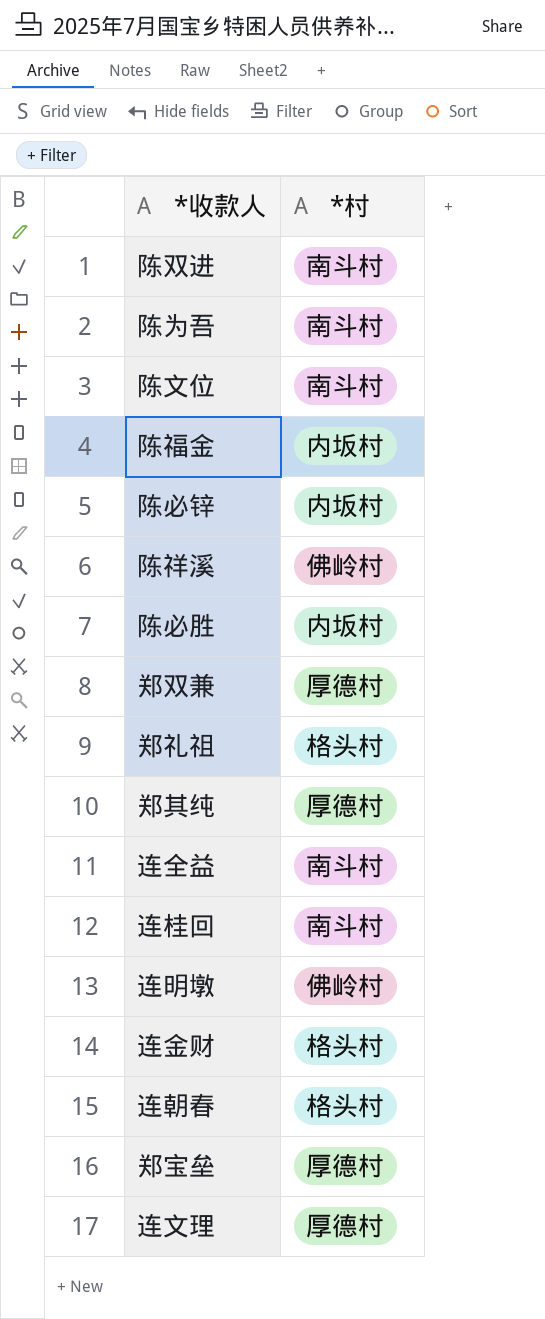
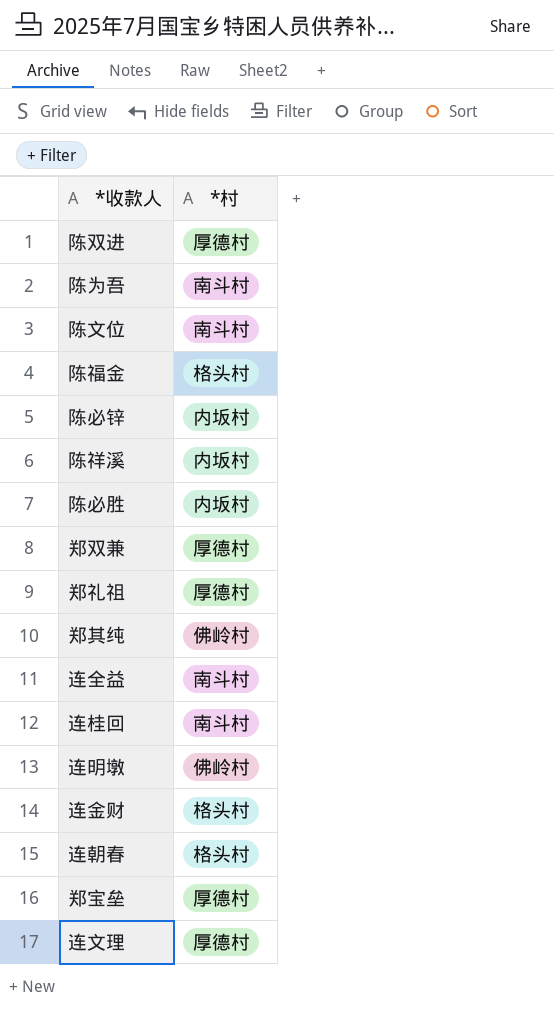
陈双进 | *村: 南斗村 -> 厚德村
陈福金 | *村: 内坂村 -> 格头村
陈祥溪 | *村: 佛岭村 -> 内坂村
郑礼祖 | *村: 格头村 -> 厚德村
郑其纯 | *村: 厚德村 -> 佛岭村

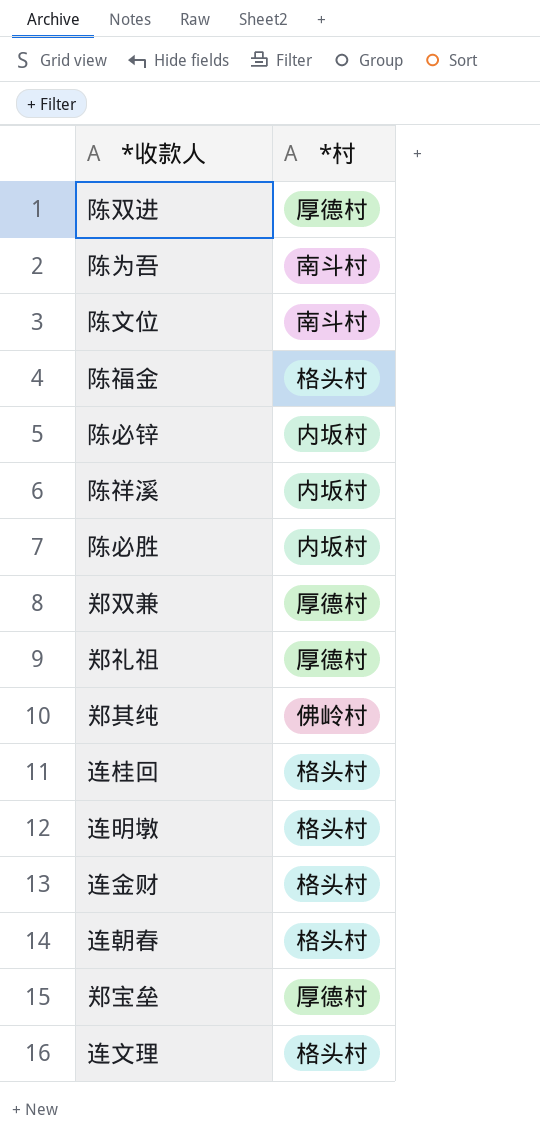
row 连全益: 南斗村 -> none
连桂回 | *村: 南斗村 -> 格头村
连明墩 | *村: 佛岭村 -> 格头村
连文理 | *村: 厚德村 -> 格头村

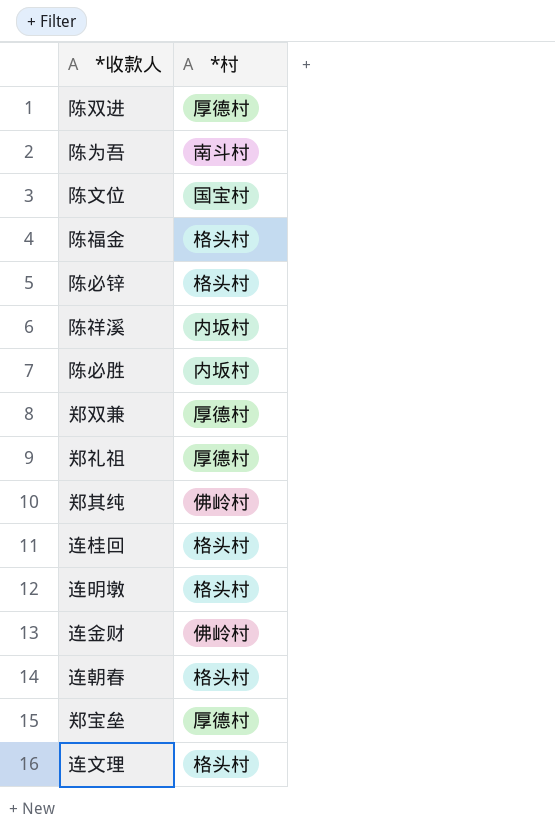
陈文位 | *村: 南斗村 -> 国宝村
陈必锌 | *村: 内坂村 -> 格头村
连金财 | *村: 格头村 -> 佛岭村

